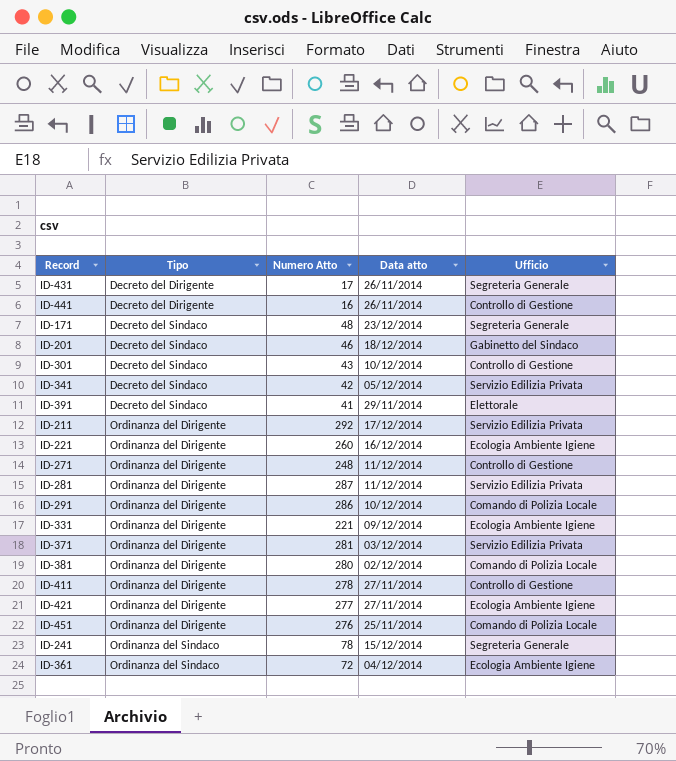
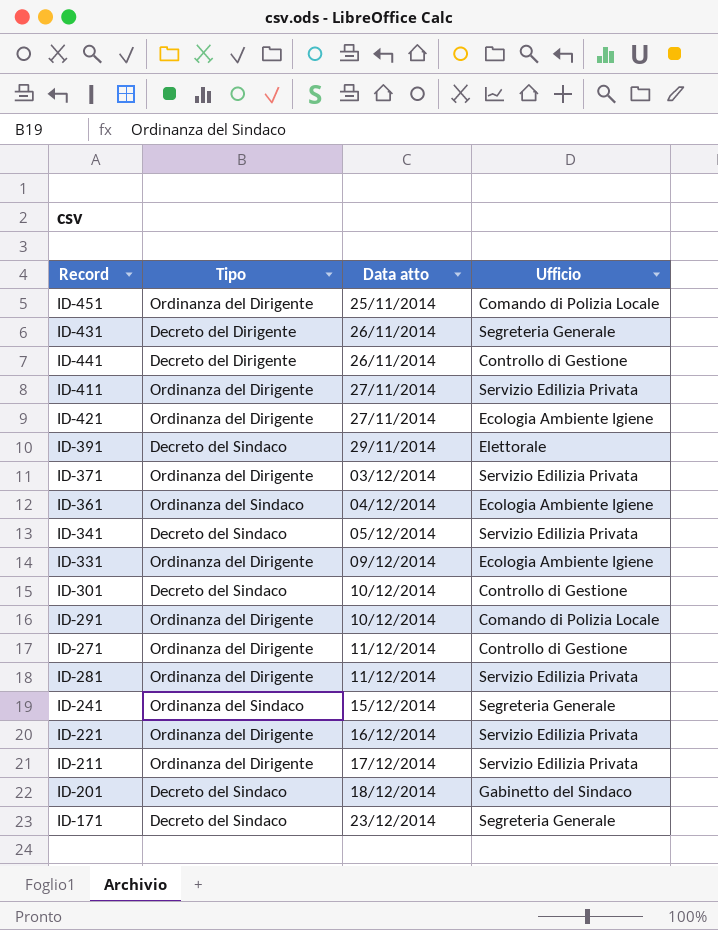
row order: Tipo ascending -> Data atto ascending
column Numero Atto | position: 3 -> none
row ID-381: Ordinanza del Dirigente | 280 | 02/12/2014 | Comando di Polizia Locale -> none
ID-411 | Ufficio: Controllo di Gestione -> Servizio Edilizia Privata
ID-221 | Ufficio: Ecologia Ambiente Igiene -> Servizio Edilizia Privata

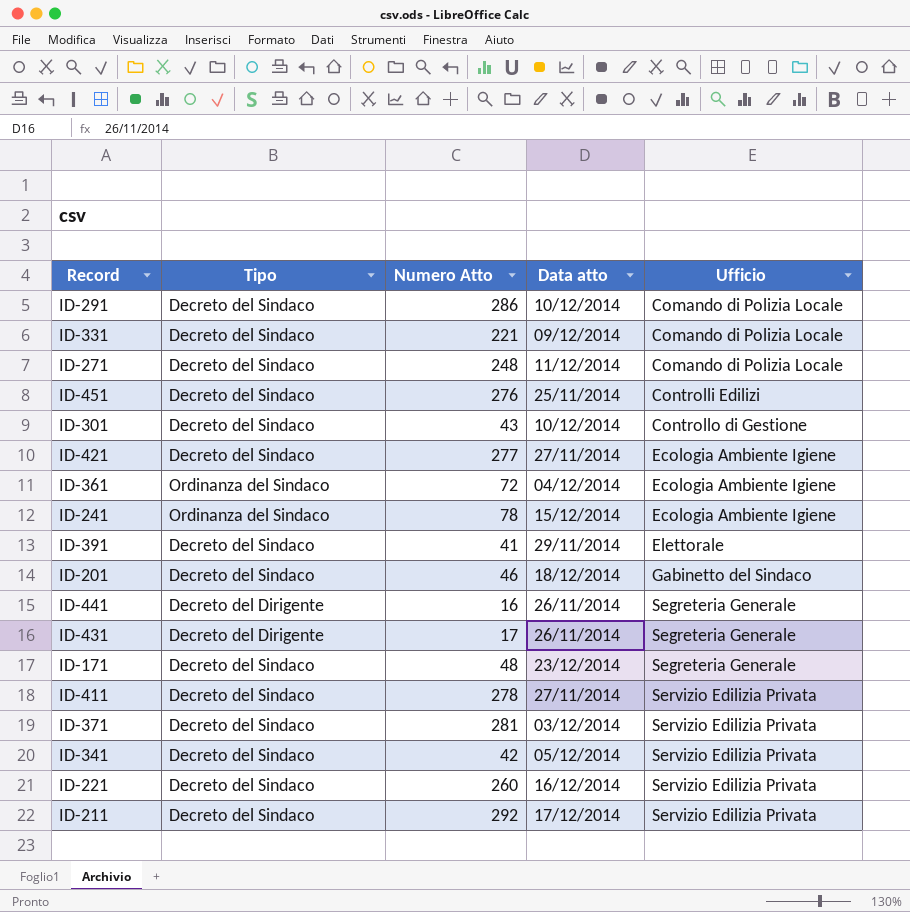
row order: Data atto ascending -> Ufficio ascending
column Numero Atto | position: none -> 3
row ID-281: Ordinanza del Dirigente | 11/12/2014 | Servizio Edilizia Privata -> none
ID-291 | Tipo: Ordinanza del Dirigente -> Decreto del Sindaco
ID-331 | Tipo: Ordinanza del Dirigente -> Decreto del Sindaco
ID-331 | Ufficio: Ecologia Ambiente Igiene -> Comando di Polizia Locale
ID-271 | Tipo: Ordinanza del Dirigente -> Decreto del Sindaco
ID-271 | Ufficio: Controllo di Gestione -> Comando di Polizia Locale
ID-451 | Tipo: Ordinanza del Dirigente -> Decreto del Sindaco
ID-451 | Ufficio: Comando di Polizia Locale -> Controlli Edilizi
ID-421 | Tipo: Ordinanza del Dirigente -> Decreto del Sindaco
ID-241 | Ufficio: Segreteria Generale -> Ecologia Ambiente Igiene
ID-441 | Ufficio: Controllo di Gestione -> Segreteria Generale
ID-411 | Tipo: Ordinanza del Dirigente -> Decreto del Sindaco
ID-371 | Tipo: Ordinanza del Dirigente -> Decreto del Sindaco
ID-221 | Tipo: Ordinanza del Dirigente -> Decreto del Sindaco
ID-211 | Tipo: Ordinanza del Dirigente -> Decreto del Sindaco

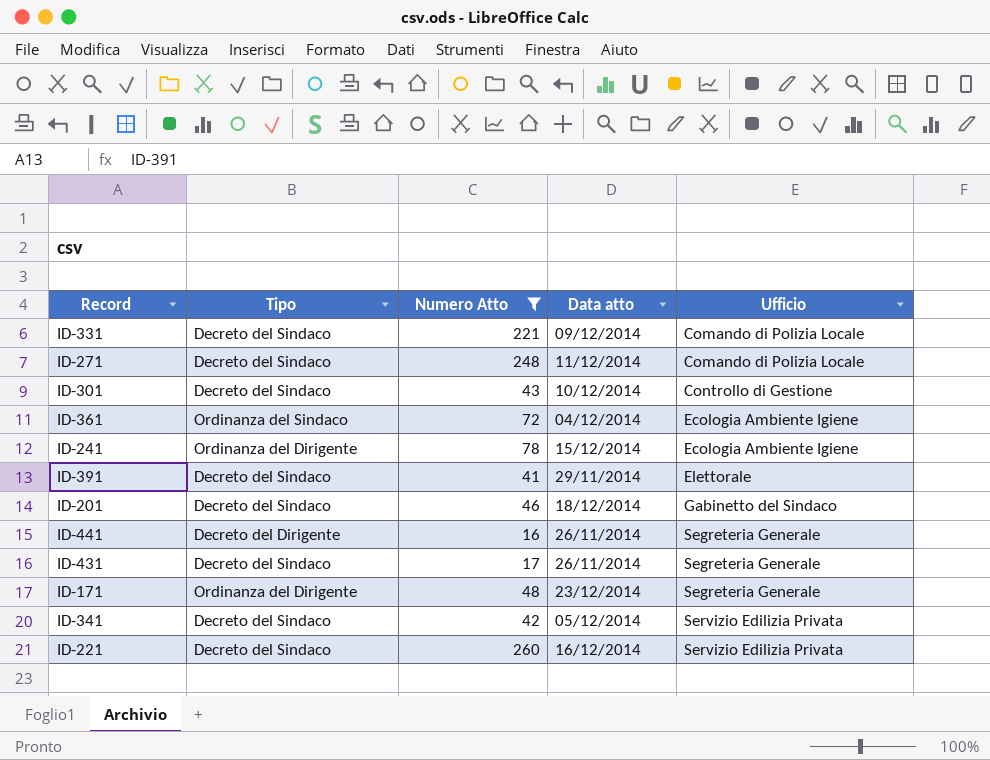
filter: none -> Numero Atto <= 260
ID-241 | Tipo: Ordinanza del Sindaco -> Ordinanza del Dirigente
ID-431 | Tipo: Decreto del Dirigente -> Decreto del Sindaco
ID-171 | Tipo: Decreto del Sindaco -> Ordinanza del Dirigente

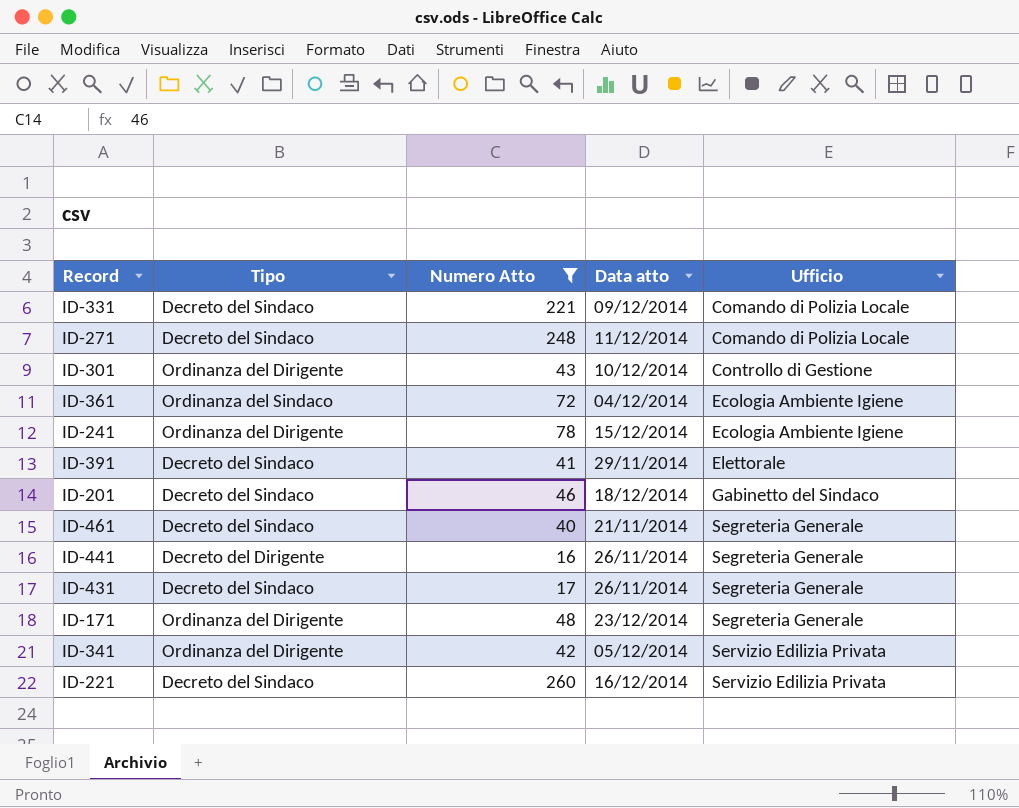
ID-301 | Tipo: Decreto del Sindaco -> Ordinanza del Dirigente
row ID-461: none -> Decreto del Sindaco | 40 | 21/11/2014 | Segreteria Generale
ID-341 | Tipo: Decreto del Sindaco -> Ordinanza del Dirigente

